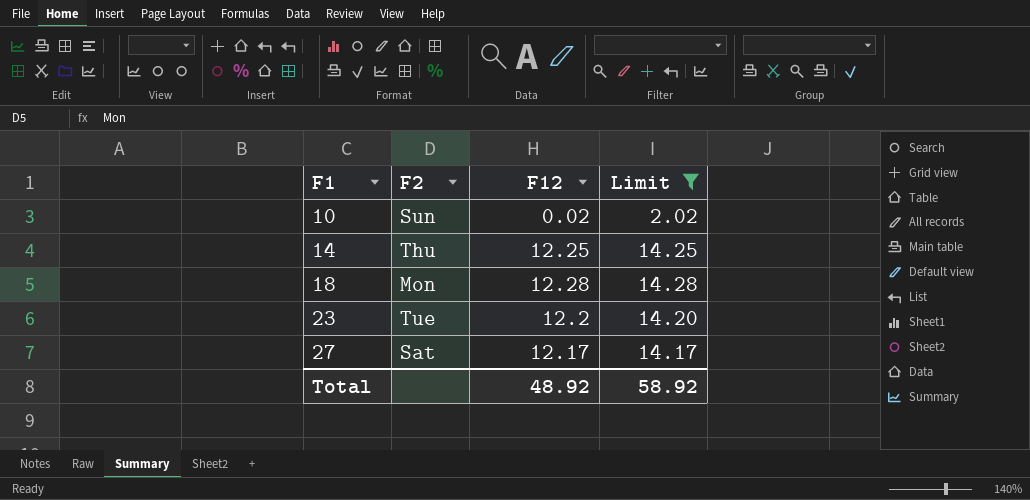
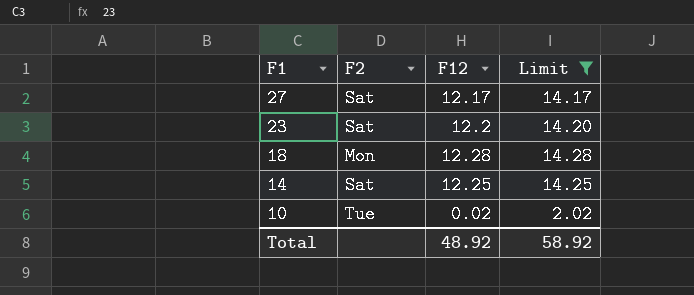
row order: F1 ascending -> F1 descending
23 | F2: Tue -> Sat
14 | F2: Thu -> Sat
10 | F2: Sun -> Tue

